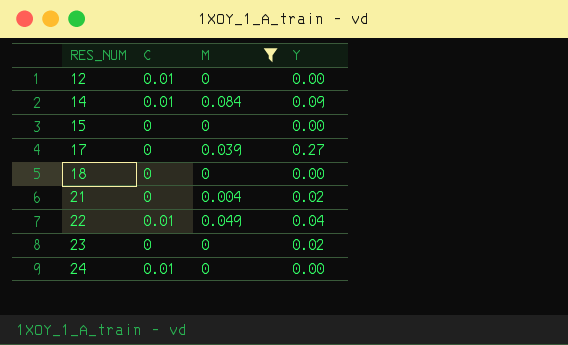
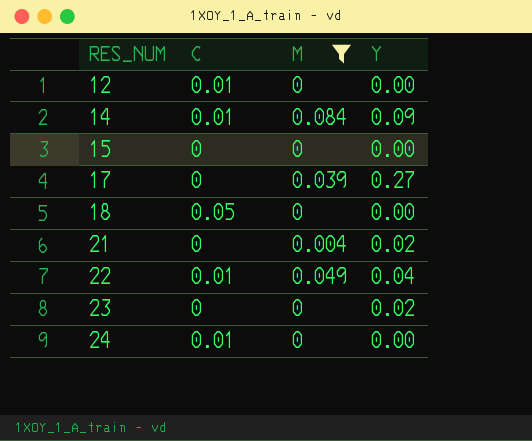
18 | C: 0 -> 0.05

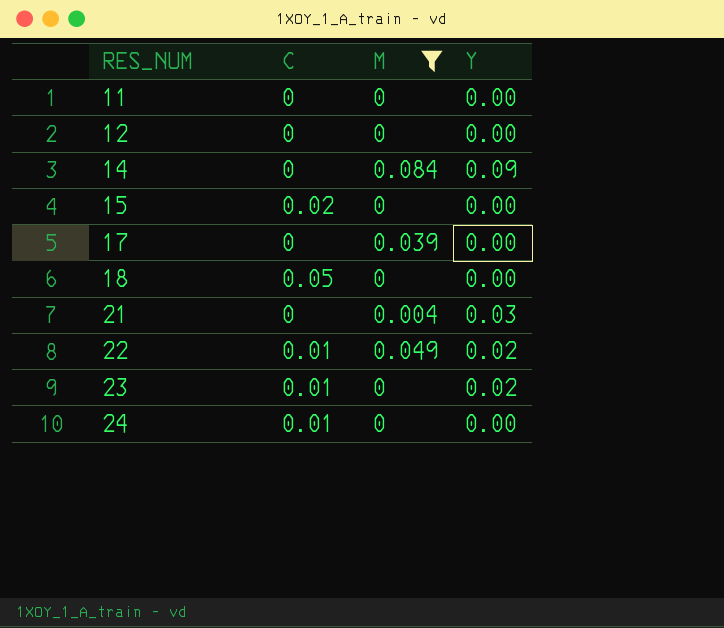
row 11: none -> 0 | 0 | 0.00
12 | C: 0.01 -> 0
14 | C: 0.01 -> 0
15 | C: 0 -> 0.02
17 | Y: 0.27 -> 0.00
21 | Y: 0.02 -> 0.03
22 | Y: 0.04 -> 0.02
23 | C: 0 -> 0.01

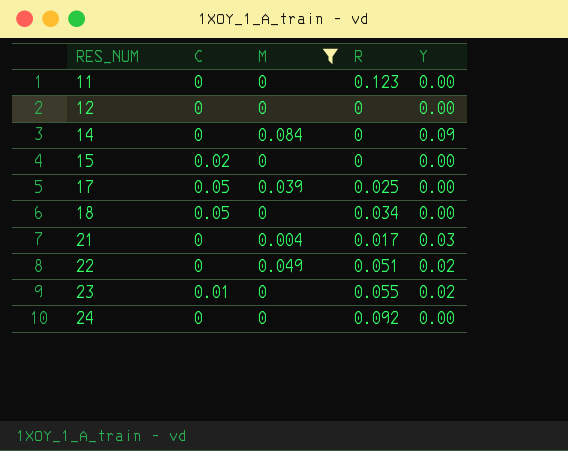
column R | position: none -> 4
17 | C: 0 -> 0.05
22 | C: 0.01 -> 0
24 | C: 0.01 -> 0

